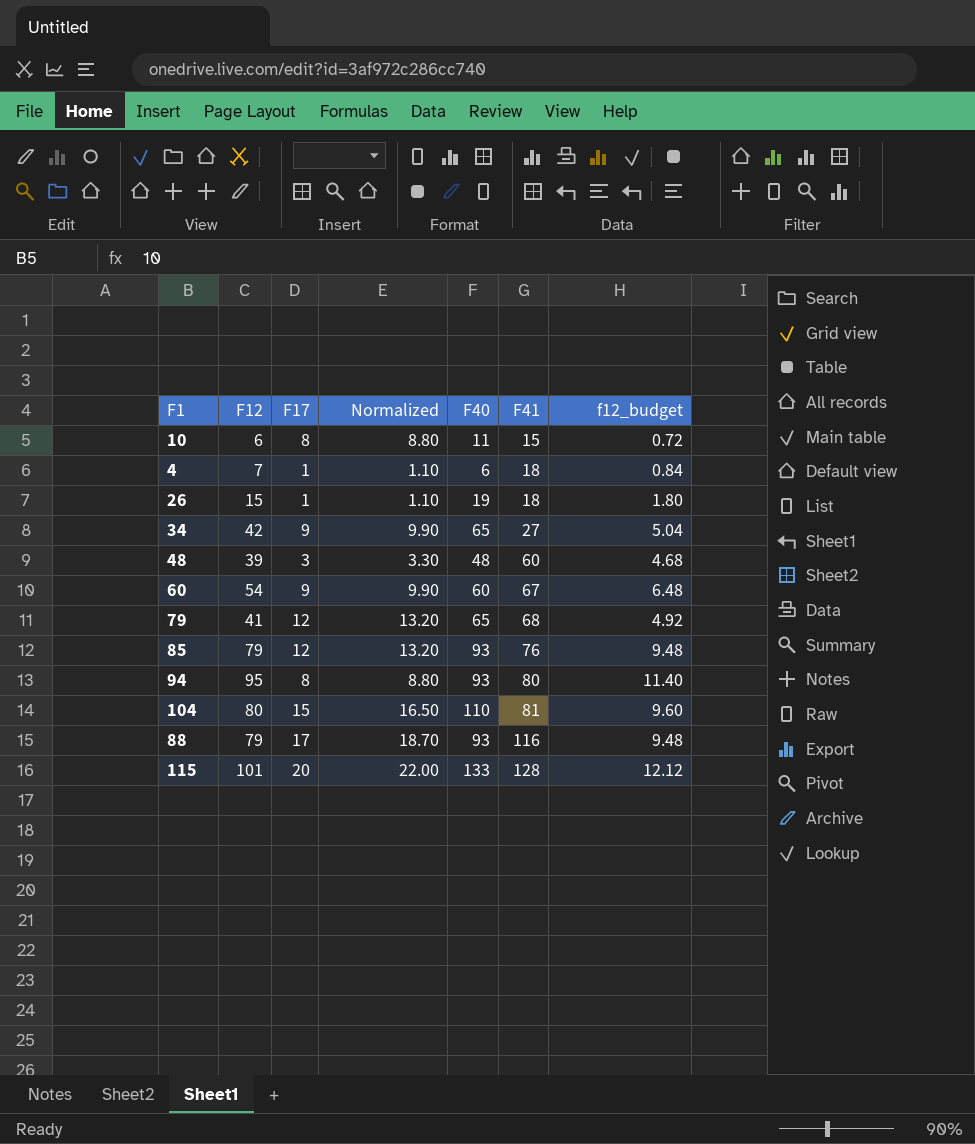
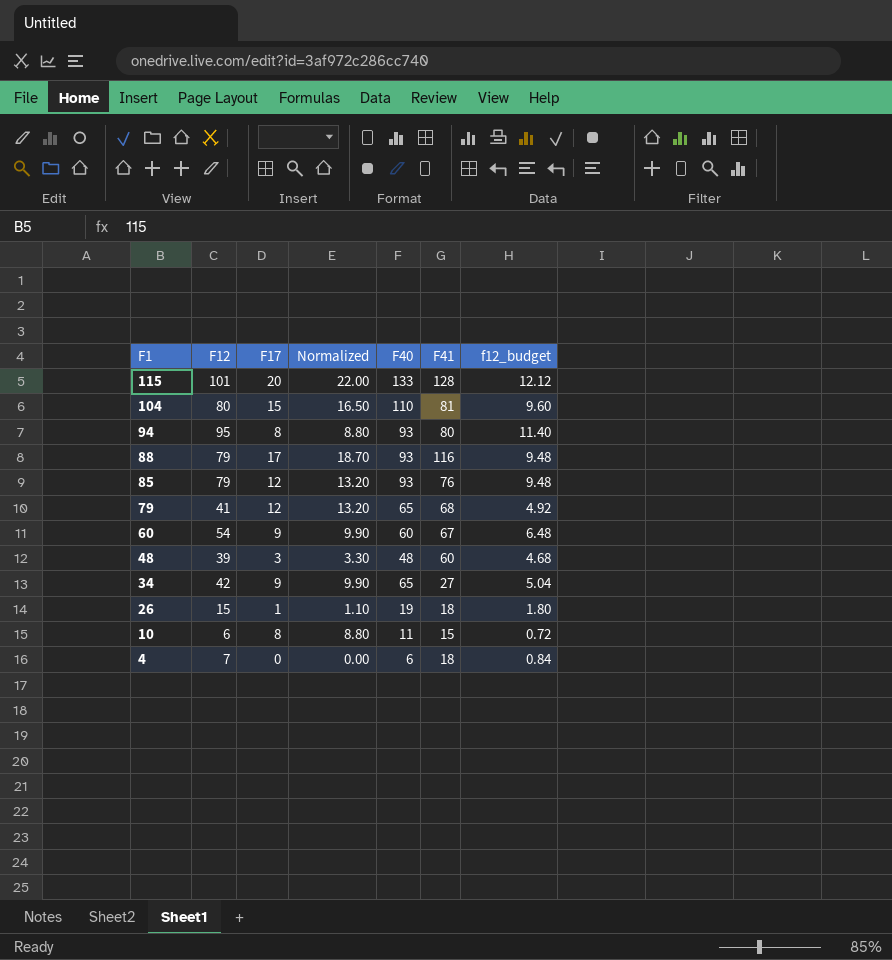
row order: F41 ascending -> F1 descending
4 | F17: 1 -> 0
4 | Normalized: 1.10 -> 0.00

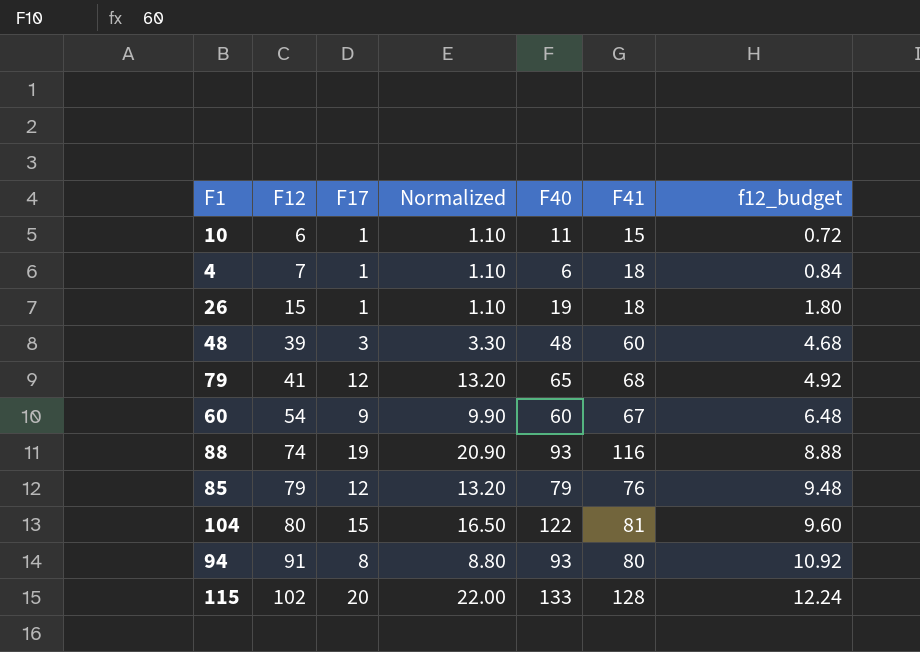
row order: F1 descending -> F12 ascending
row 34: 42 | 9 | 9.90 | 65 | 27 | 5.04 -> none
10 | F17: 8 -> 1
10 | Normalized: 8.80 -> 1.10
4 | F17: 0 -> 1
4 | Normalized: 0.00 -> 1.10
88 | F12: 79 -> 74
88 | F17: 17 -> 19
88 | Normalized: 18.70 -> 20.90
88 | f12_budget: 9.48 -> 8.88
85 | F40: 93 -> 79
104 | F40: 110 -> 122
94 | F12: 95 -> 91
94 | f12_budget: 11.40 -> 10.92
115 | F12: 101 -> 102
115 | f12_budget: 12.12 -> 12.24

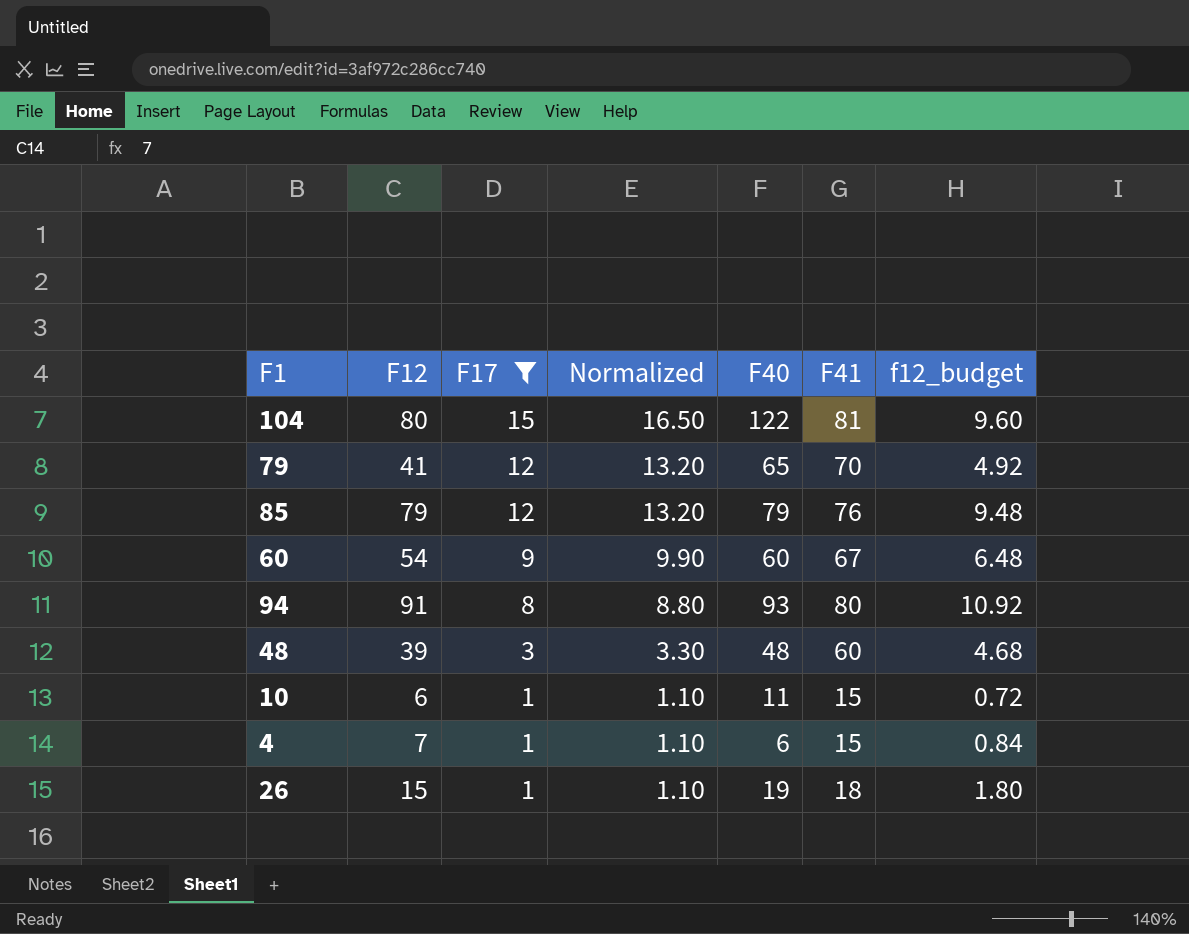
filter: none -> F17 <= 15
row order: F12 ascending -> F17 descending
79 | F41: 68 -> 70
4 | F41: 18 -> 15

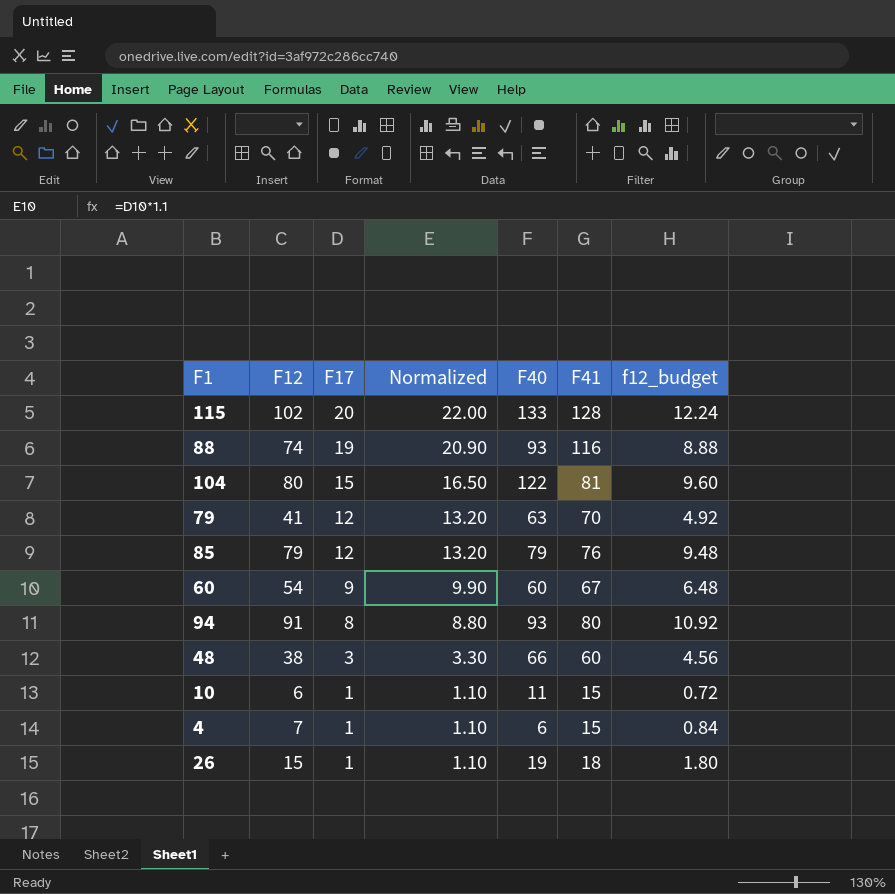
filter: F17 <= 15 -> none
79 | F40: 65 -> 63
48 | F12: 39 -> 38
48 | F40: 48 -> 66
48 | f12_budget: 4.68 -> 4.56

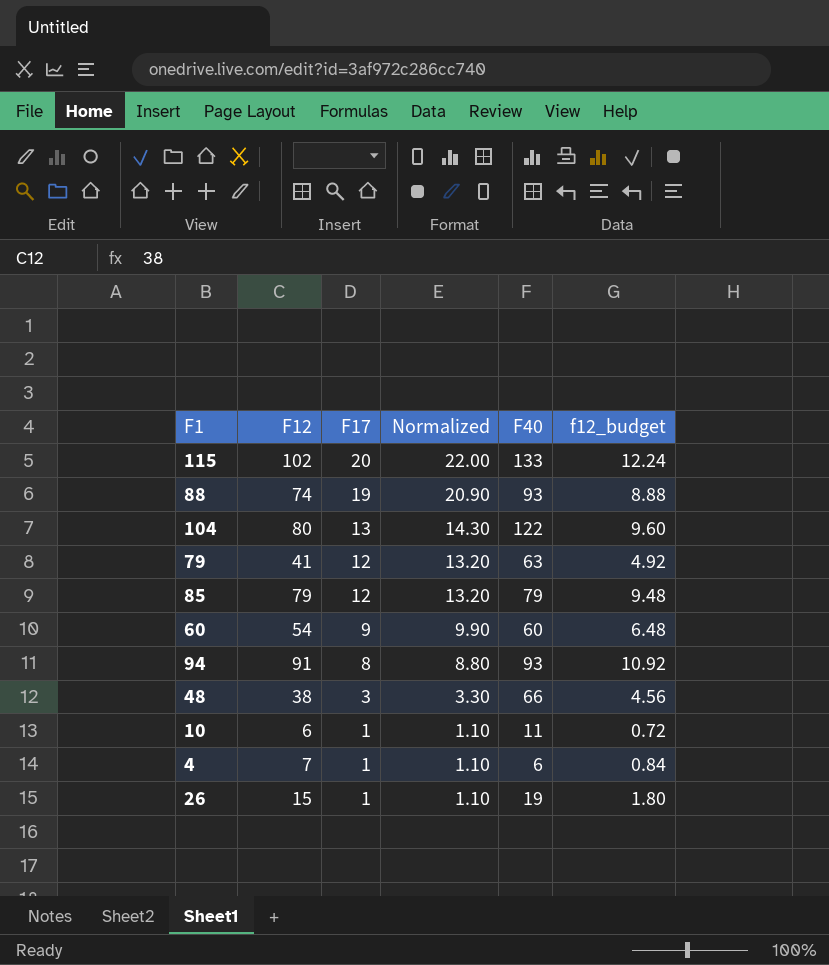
column F41 | position: 6 -> none
104 | F17: 15 -> 13
104 | Normalized: 16.50 -> 14.30

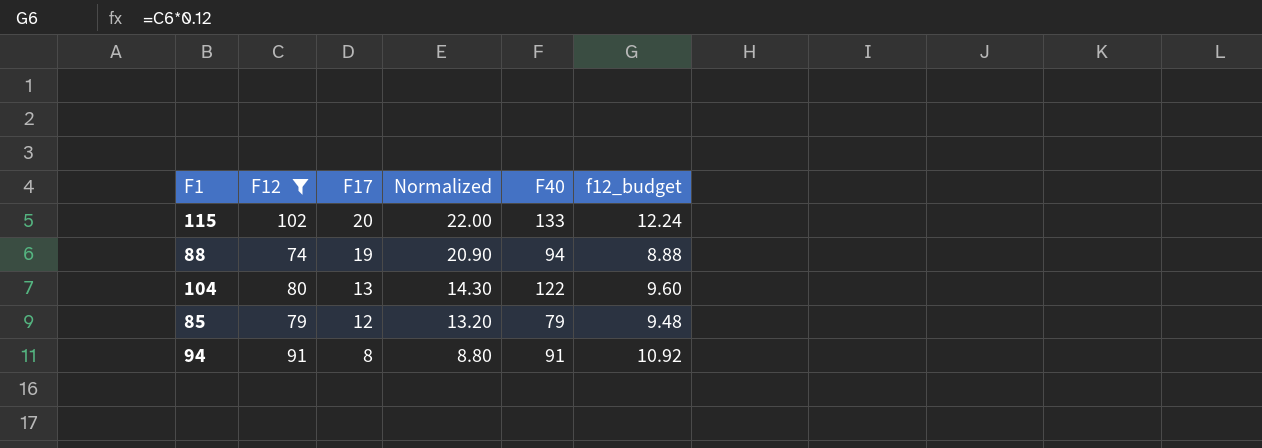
filter: none -> F12 >= 74
88 | F40: 93 -> 94
94 | F40: 93 -> 91

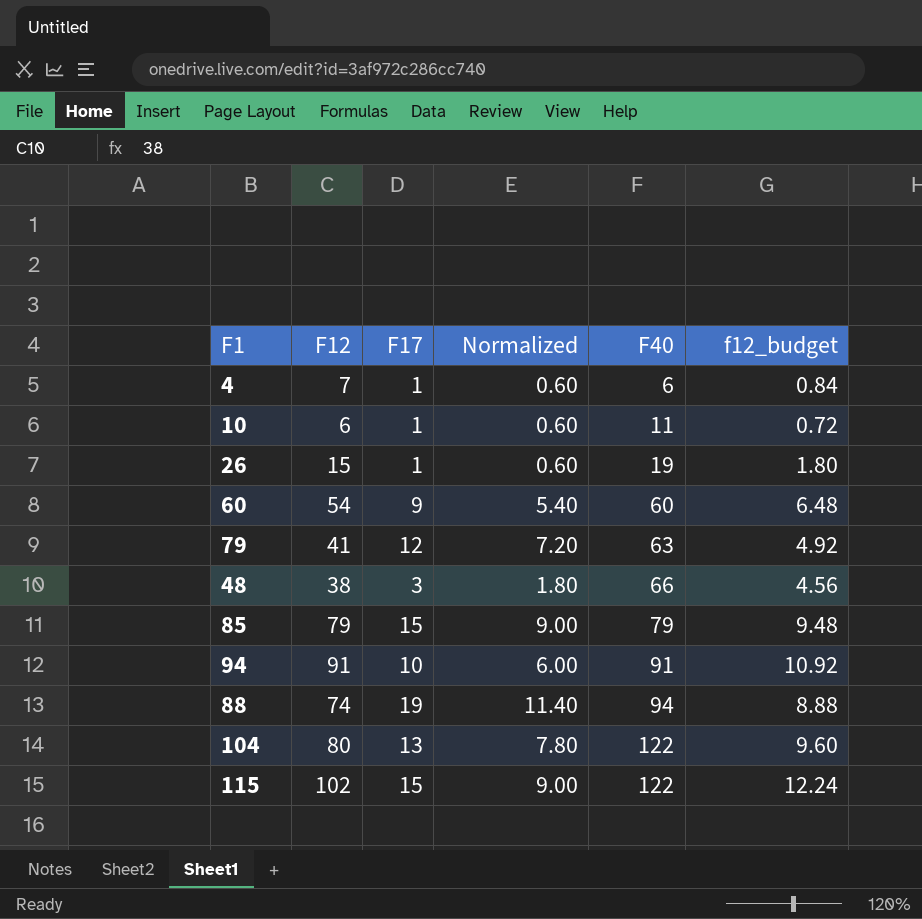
filter: F12 >= 74 -> none
row order: F17 descending -> F40 ascending
column Normalized | formula: [F17] * 1.1 -> [F17] * 0.6
85 | F17: 12 -> 15
94 | F17: 8 -> 10
115 | F17: 20 -> 15
115 | F40: 133 -> 122

